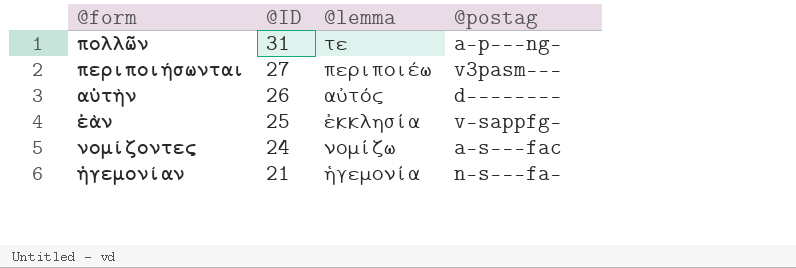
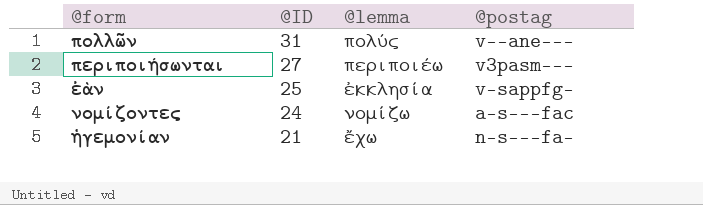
row αὐτὴν: 26 | αὐτός | d-------- -> none
πολλῶν | @lemma: τε -> πολύς
πολλῶν | @postag: a-p---ng- -> v--ane---
ἡγεμονίαν | @lemma: ἡγεμονία -> ἔχω

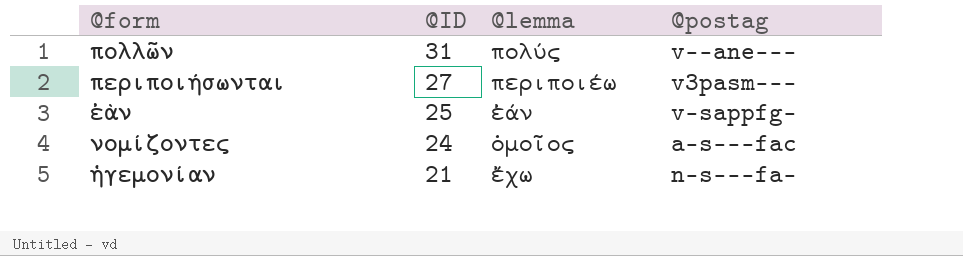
ἐὰν | @lemma: ἐκκλησία -> ἐάν
νομίζοντες | @lemma: νομίζω -> ὁμοῖος

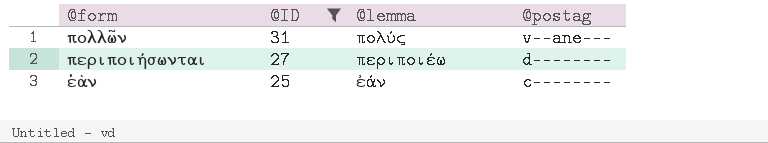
filter: none -> @ID >= 25
περιποιήσωνται | @postag: v3pasm--- -> d--------
ἐὰν | @postag: v-sappfg- -> c--------

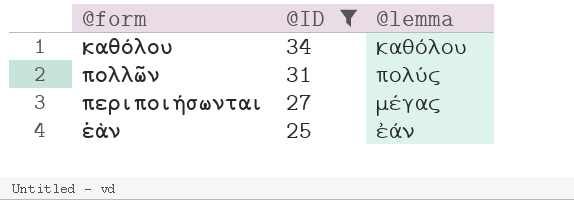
column @postag | position: 4 -> none
row καθόλου: none -> 34 | καθόλου
περιποιήσωνται | @lemma: περιποιέω -> μέγας

